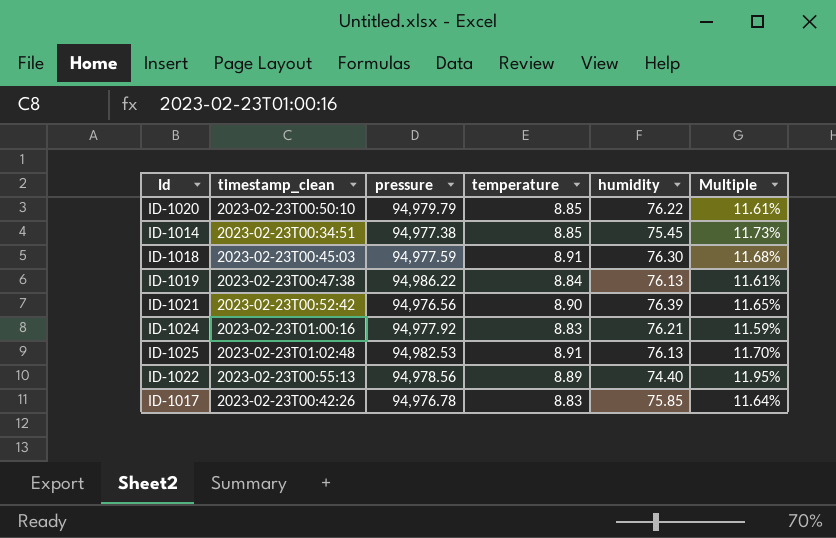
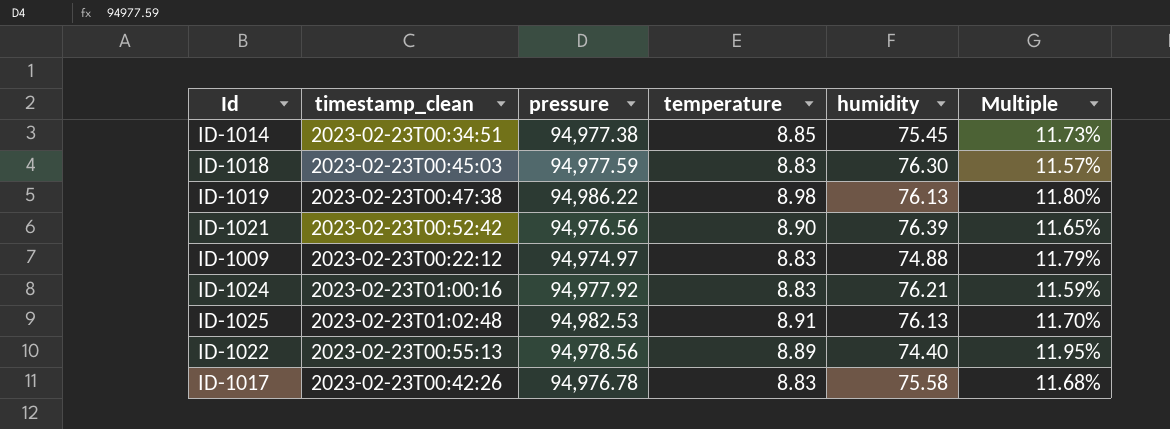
row ID-1020: 2023-02-23T00:50:10 | 94,979.79 | 8.85 | 76.22 | 11.61% -> none
ID-1018 | temperature: 8.91 -> 8.83
ID-1018 | Multiple: 11.68% -> 11.57%
ID-1019 | temperature: 8.84 -> 8.98
ID-1019 | Multiple: 11.61% -> 11.80%
row ID-1009: none -> 2023-02-23T00:22:12 | 94,974.97 | 8.83 | 74.88 | 11.79%
ID-1017 | humidity: 75.85 -> 75.58
ID-1017 | Multiple: 11.64% -> 11.68%

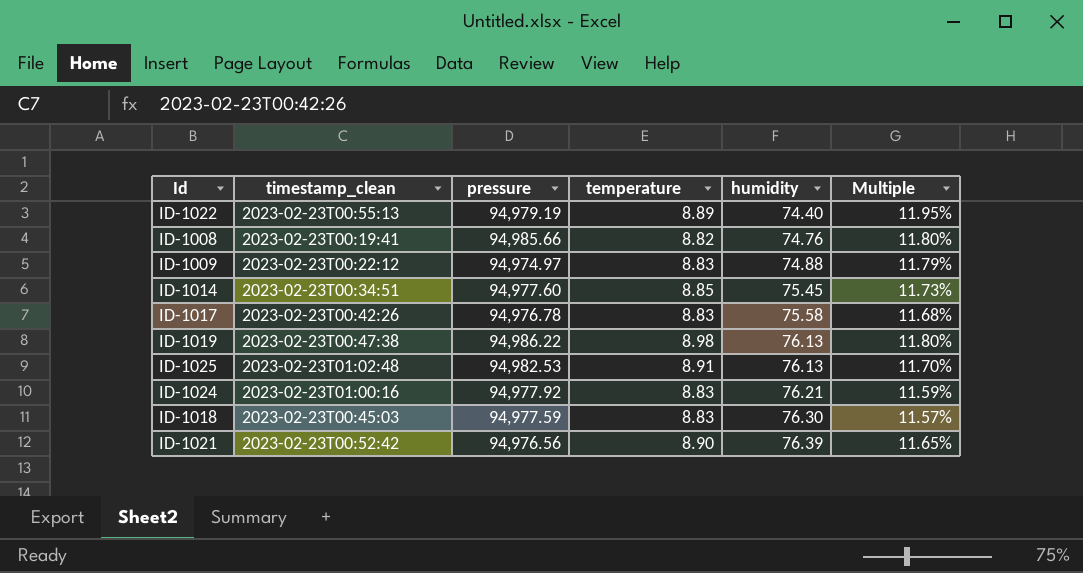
row order: none -> humidity ascending
ID-1022 | pressure: 94,978.56 -> 94,979.19
row ID-1008: none -> 2023-02-23T00:19:41 | 94,985.66 | 8.82 | 74.76 | 11.80%
ID-1014 | pressure: 94,977.38 -> 94,977.60

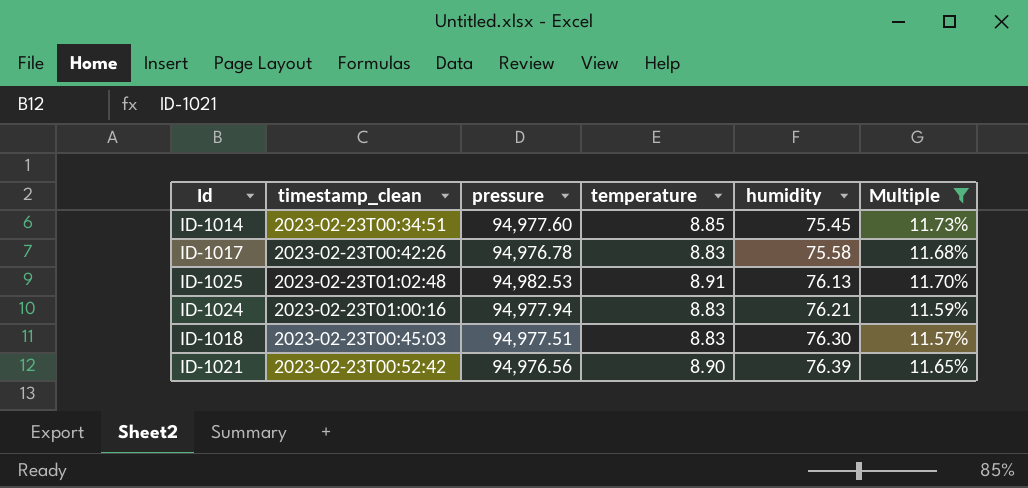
filter: none -> Multiple <= 11.73%
ID-1024 | pressure: 94,977.92 -> 94,977.94
ID-1018 | pressure: 94,977.59 -> 94,977.51

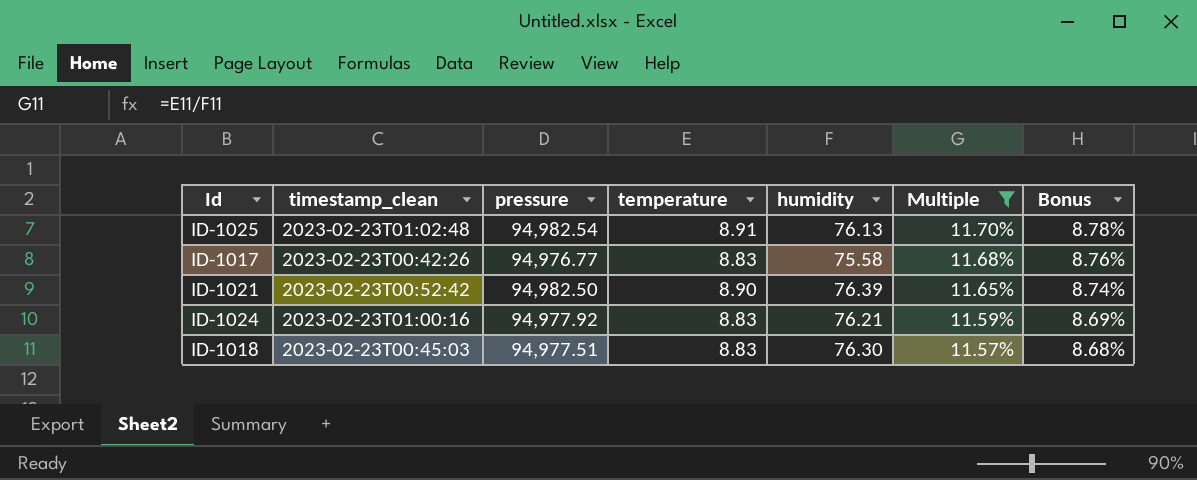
row order: humidity ascending -> Multiple descending
column Bonus | formula: none -> [Multiple] * 0.75
row ID-1014: 2023-02-23T00:34:51 | 94,977.60 | 8.85 | 75.45 | 11.73% -> none
ID-1025 | pressure: 94,982.53 -> 94,982.54
ID-1017 | pressure: 94,976.78 -> 94,976.77
ID-1021 | pressure: 94,976.56 -> 94,982.50
ID-1024 | pressure: 94,977.94 -> 94,977.92

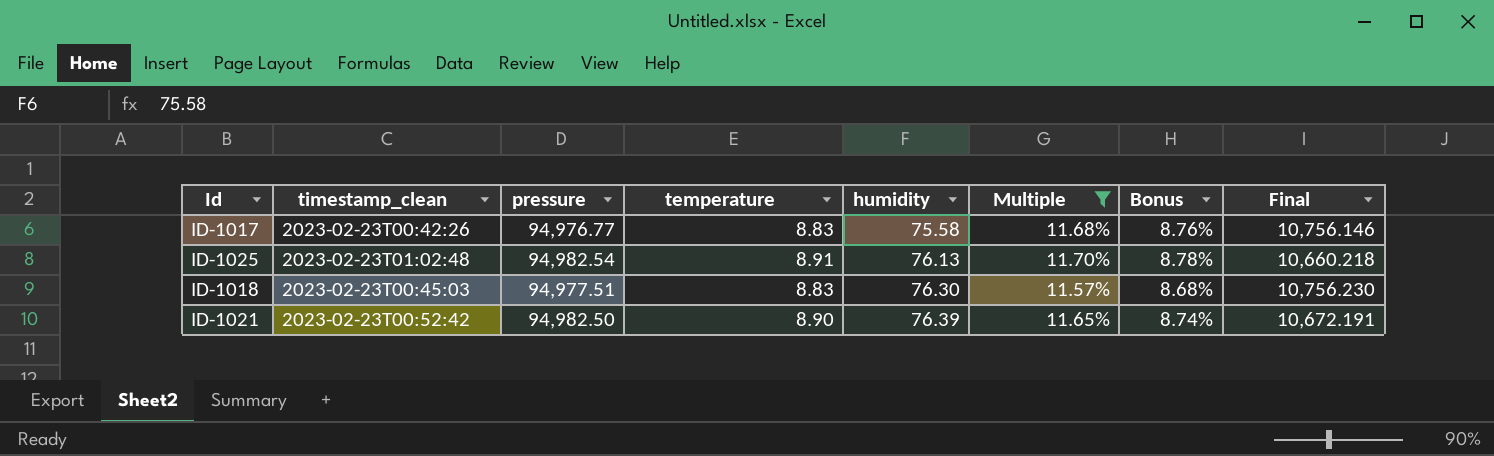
row order: Multiple descending -> humidity ascending
column Final | formula: none -> [pressure] / [temperature]
row ID-1024: 2023-02-23T01:00:16 | 94,977.92 | 8.83 | 76.21 | 11.59% | 8.69% -> none

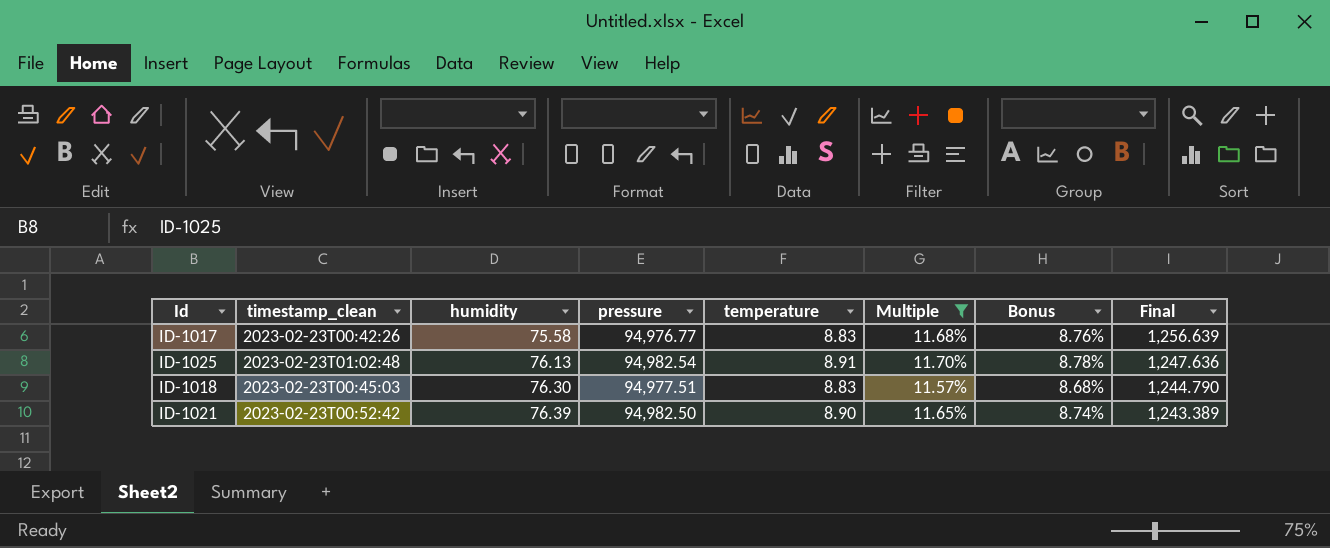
column humidity | position: 5 -> 3
column Final | formula: [pressure] / [temperature] -> [pressure] / [humidity]

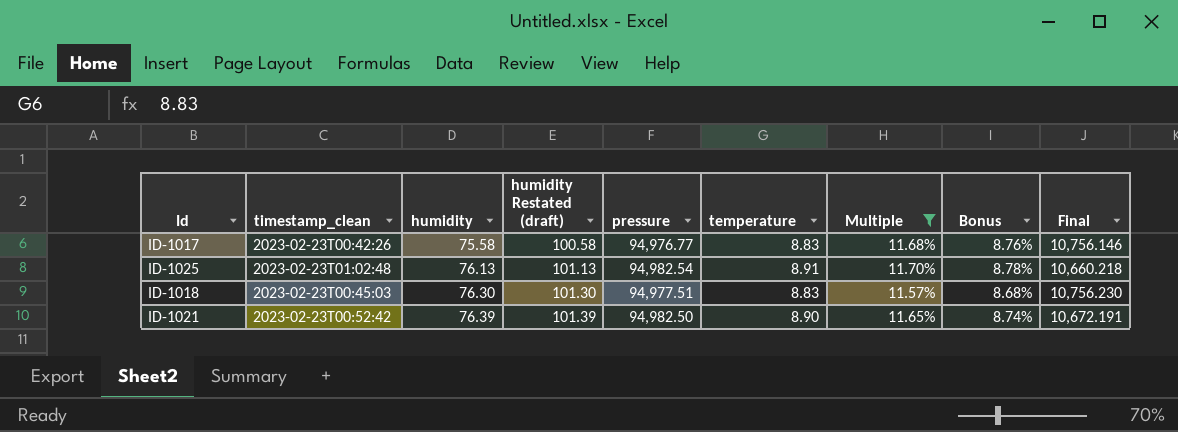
column humidity Restated (draft) | formula: none -> [humidity] + 25
column Final | formula: [pressure] / [humidity] -> [pressure] / [temperature]

